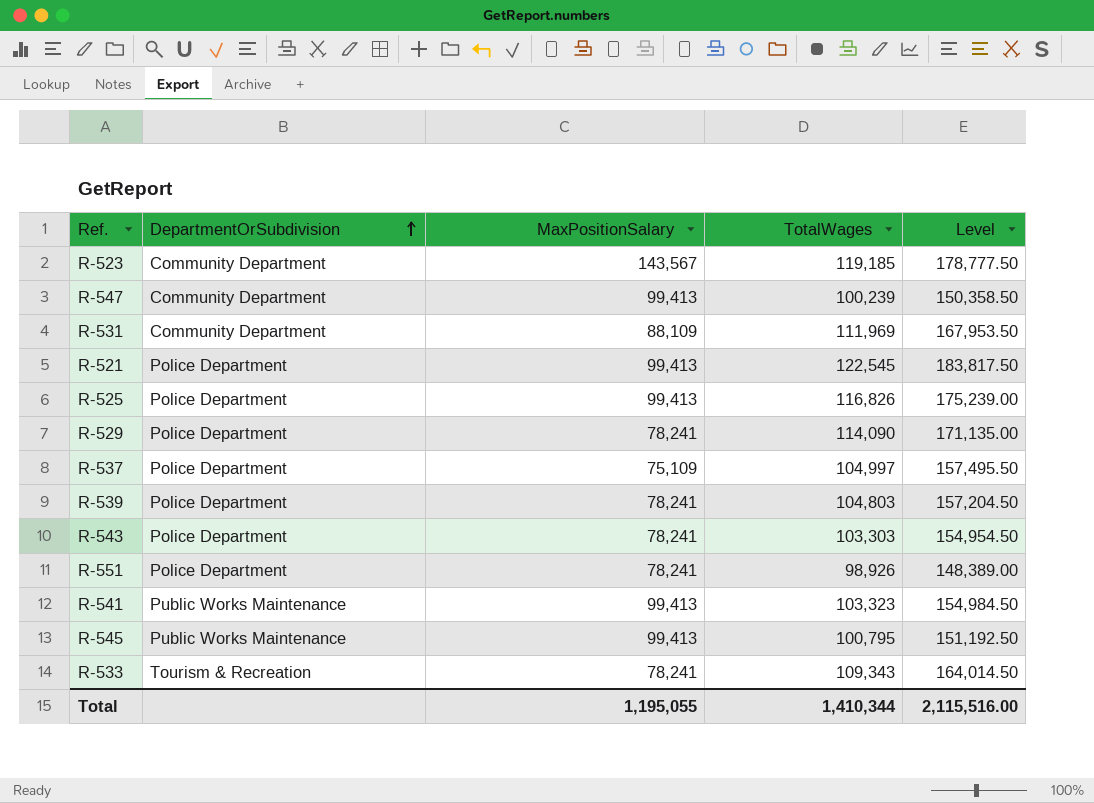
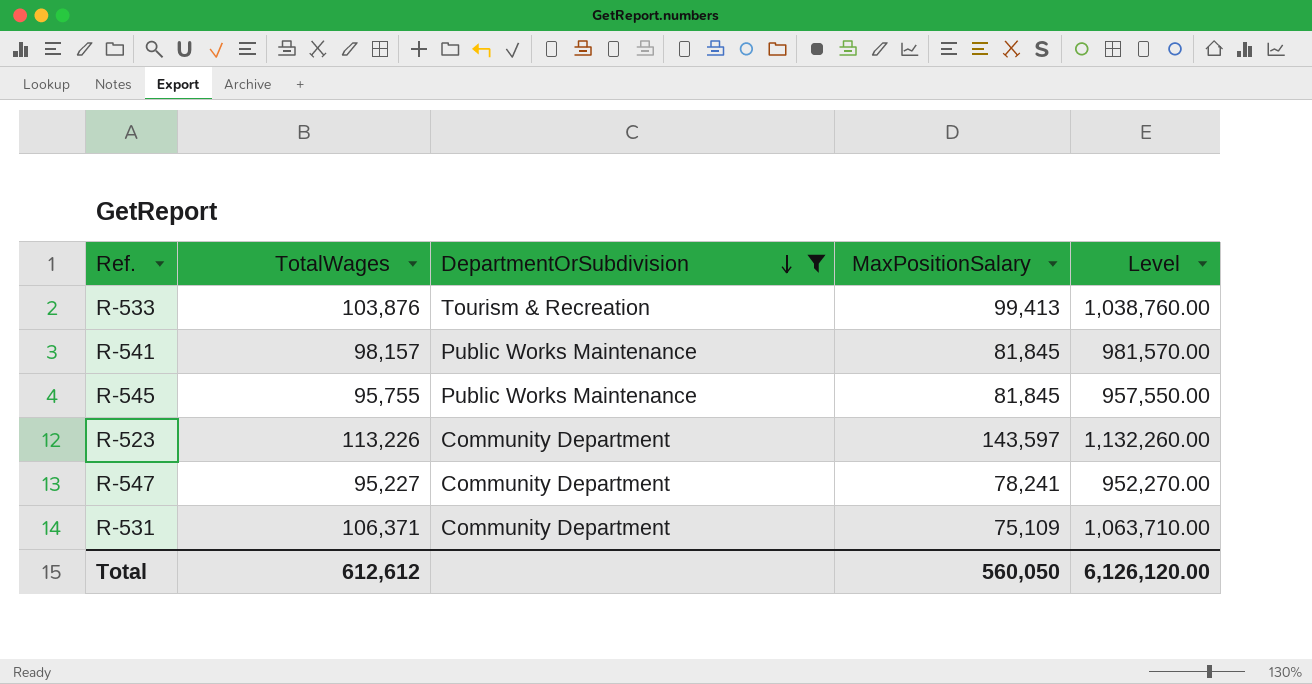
filter: none -> DepartmentOrSubdivision != Police Department
row order: DepartmentOrSubdivision ascending -> DepartmentOrSubdivision descending
column TotalWages | position: 4 -> 2
column Level | formula: [TotalWages] * 1.5 -> [TotalWages] * 10
R-533 | TotalWages: 109,343 -> 103,876
R-533 | MaxPositionSalary: 78,241 -> 99,413
R-541 | TotalWages: 103,323 -> 98,157
R-541 | MaxPositionSalary: 99,413 -> 81,845
R-545 | TotalWages: 100,795 -> 95,755
R-545 | MaxPositionSalary: 99,413 -> 81,845
R-523 | TotalWages: 119,185 -> 113,226
R-523 | MaxPositionSalary: 143,567 -> 143,597
R-547 | TotalWages: 100,239 -> 95,227
R-547 | MaxPositionSalary: 99,413 -> 78,241
R-531 | TotalWages: 111,969 -> 106,371
R-531 | MaxPositionSalary: 88,109 -> 75,109
Total | TotalWages: 1,410,344 -> 612,612
Total | MaxPositionSalary: 1,195,055 -> 560,050
Total | Level: 2,115,516.00 -> 6,126,120.00

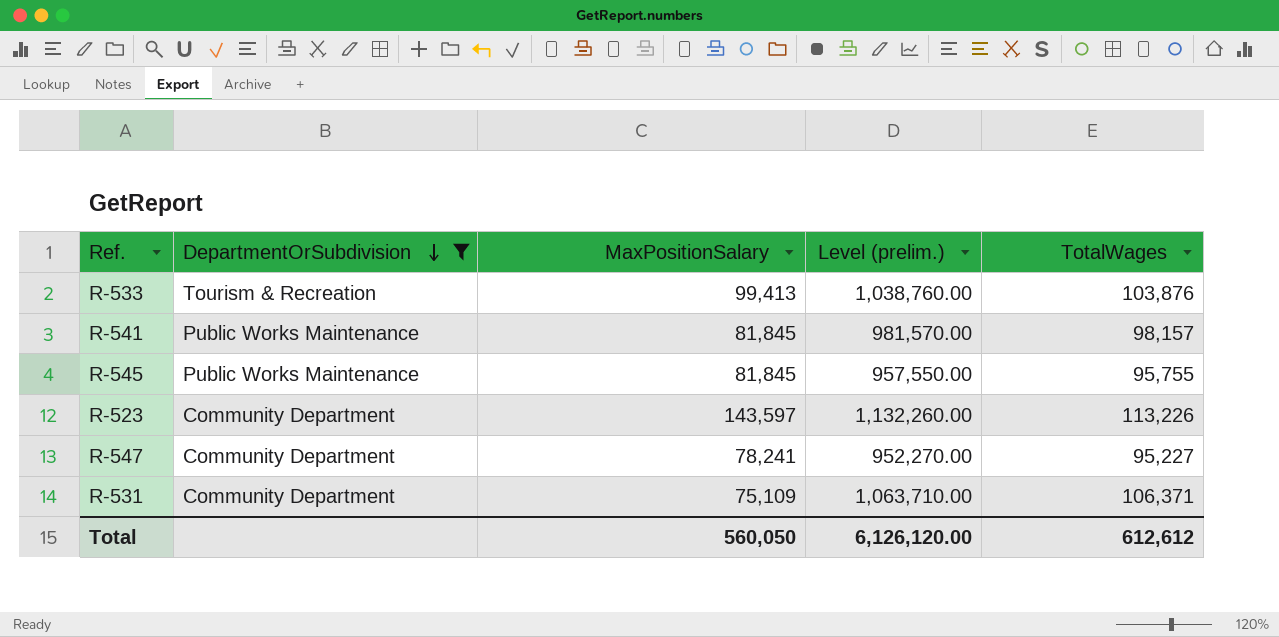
column name: Level -> Level (prelim.)
column TotalWages | position: 2 -> 5

